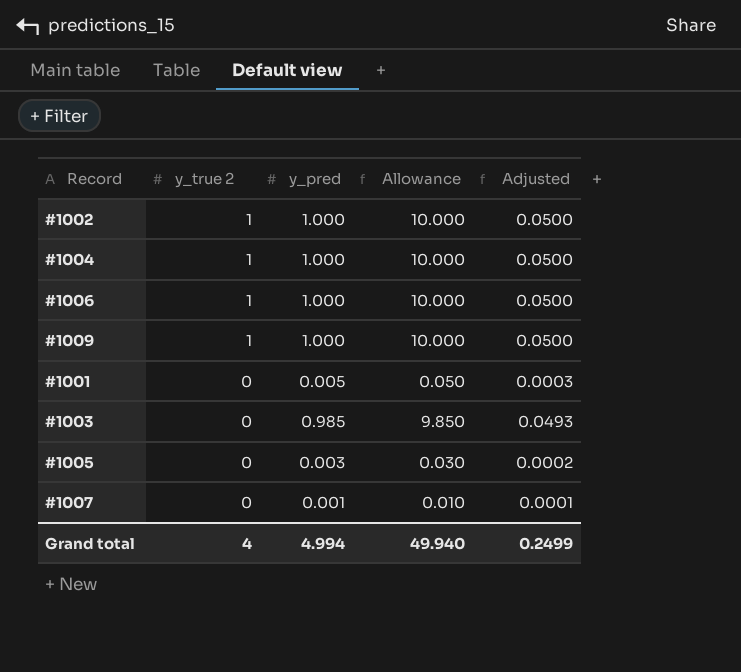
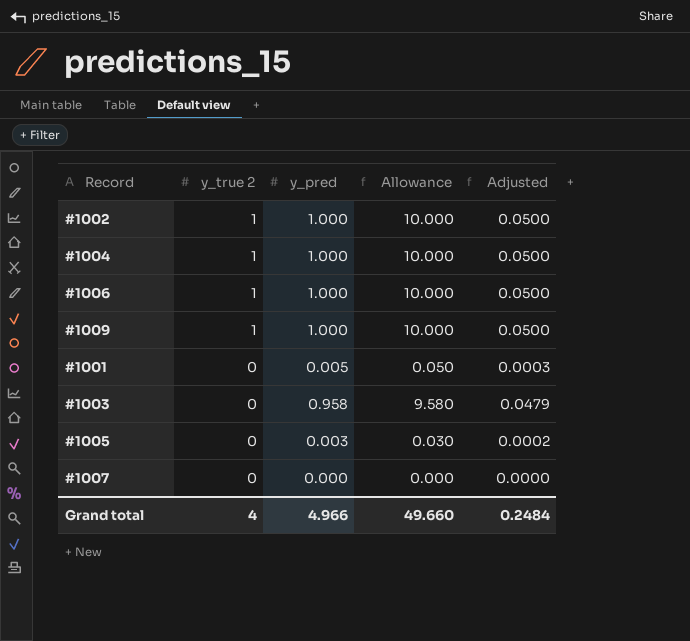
#1003 | y_pred: 0.985 -> 0.958
#1003 | Allowance: 9.850 -> 9.580
#1003 | Adjusted: 0.0493 -> 0.0479
#1007 | y_pred: 0.001 -> 0.000
#1007 | Allowance: 0.010 -> 0.000
#1007 | Adjusted: 0.0001 -> 0.0000
Grand total | y_pred: 4.994 -> 4.966
Grand total | Allowance: 49.940 -> 49.660
Grand total | Adjusted: 0.2499 -> 0.2484

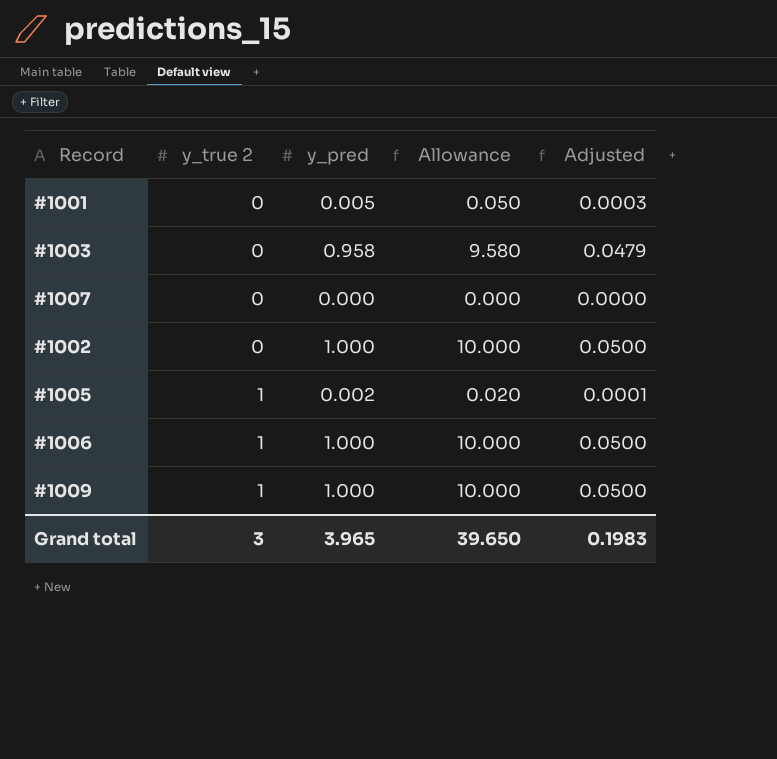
row order: y_true 2 descending -> y_true 2 ascending
row #1004: 1 | 1.000 | 10.000 | 0.0500 -> none
#1002 | y_true 2: 1 -> 0
#1005 | y_true 2: 0 -> 1
#1005 | y_pred: 0.003 -> 0.002
#1005 | Allowance: 0.030 -> 0.020
#1005 | Adjusted: 0.0002 -> 0.0001
Grand total | y_true 2: 4 -> 3
Grand total | y_pred: 4.966 -> 3.965
Grand total | Allowance: 49.660 -> 39.650
Grand total | Adjusted: 0.2484 -> 0.1983

